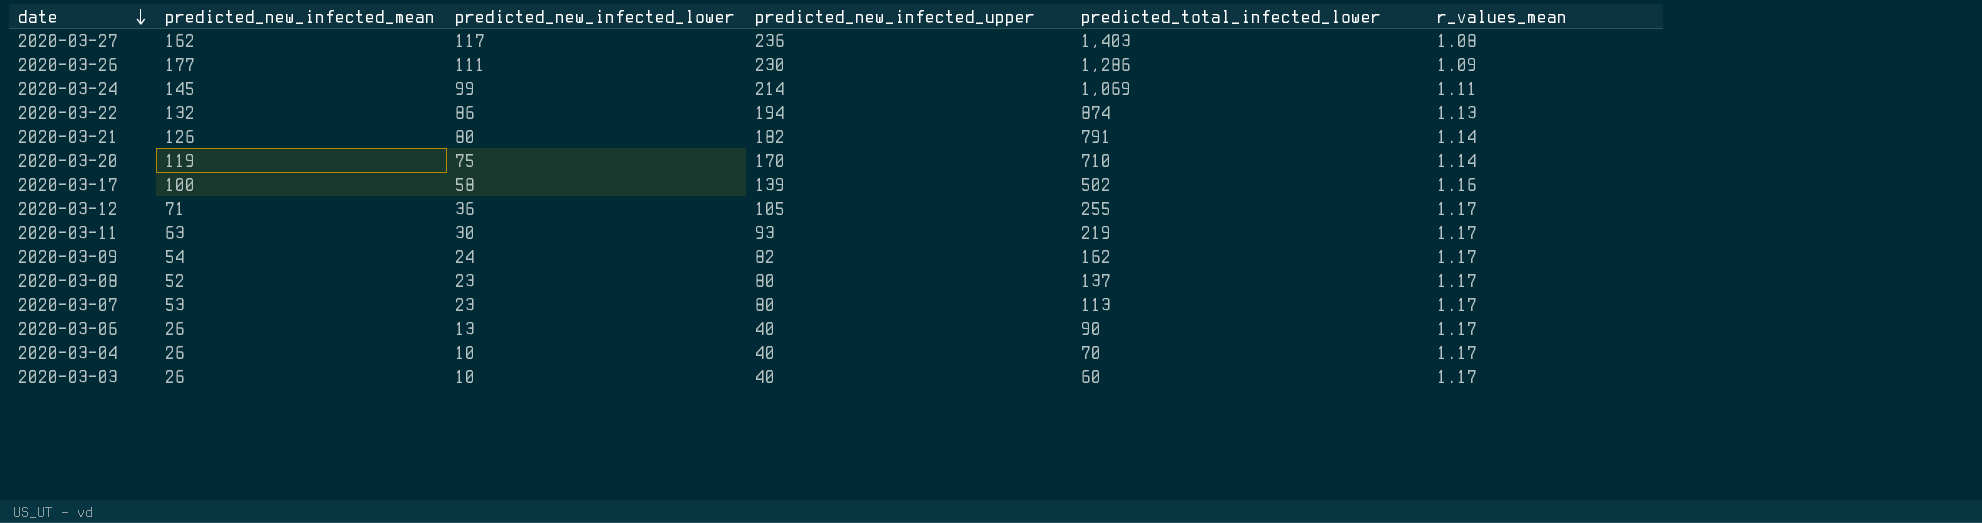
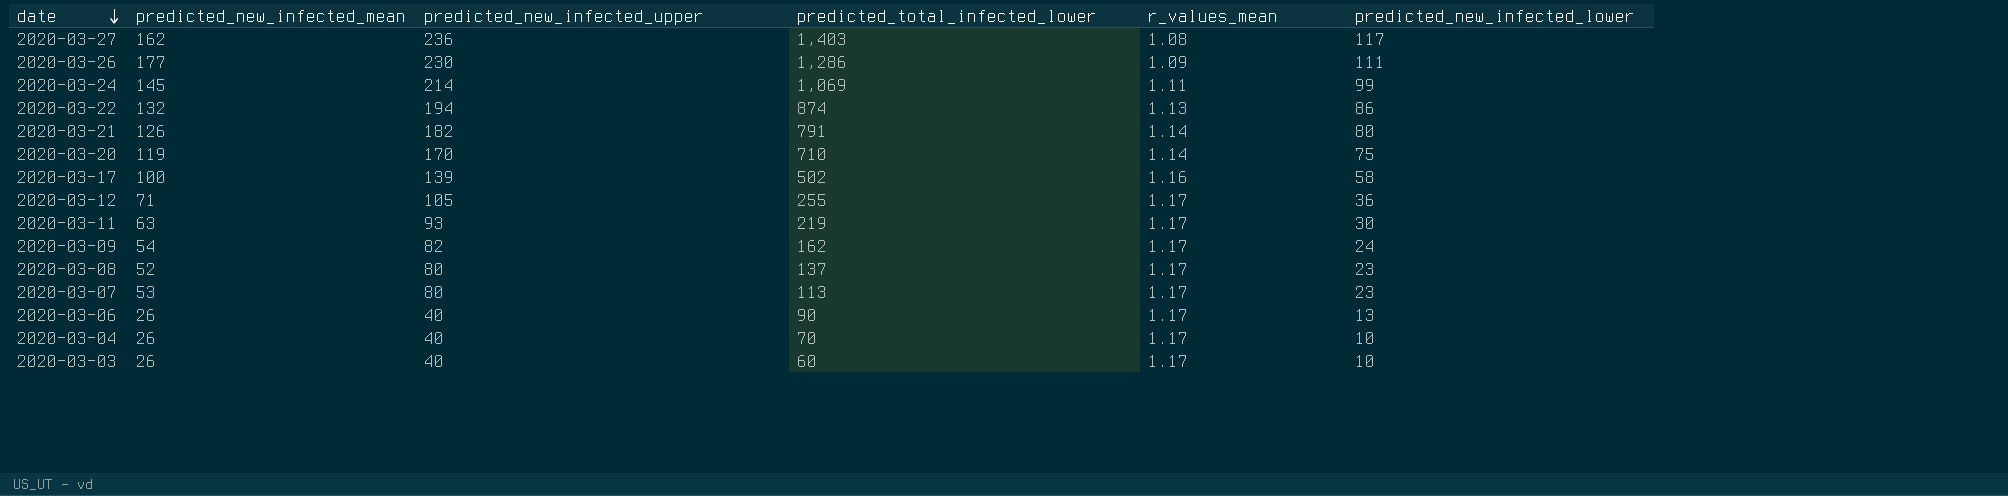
column predicted_new_infected_lower | position: 3 -> 6

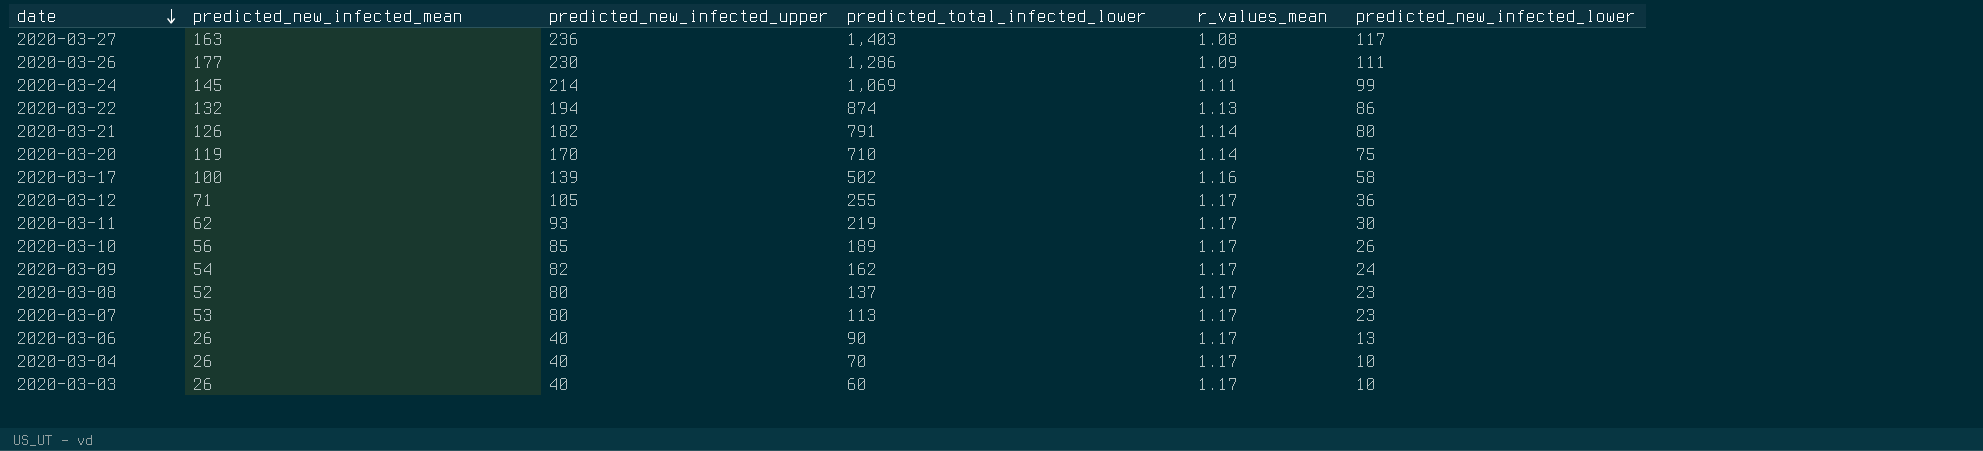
2020-03-27 | predicted_new_infected_mean: 162 -> 163
2020-03-11 | predicted_new_infected_mean: 63 -> 62
row 2020-03-10: none -> 56 | 85 | 189 | 1.17 | 26

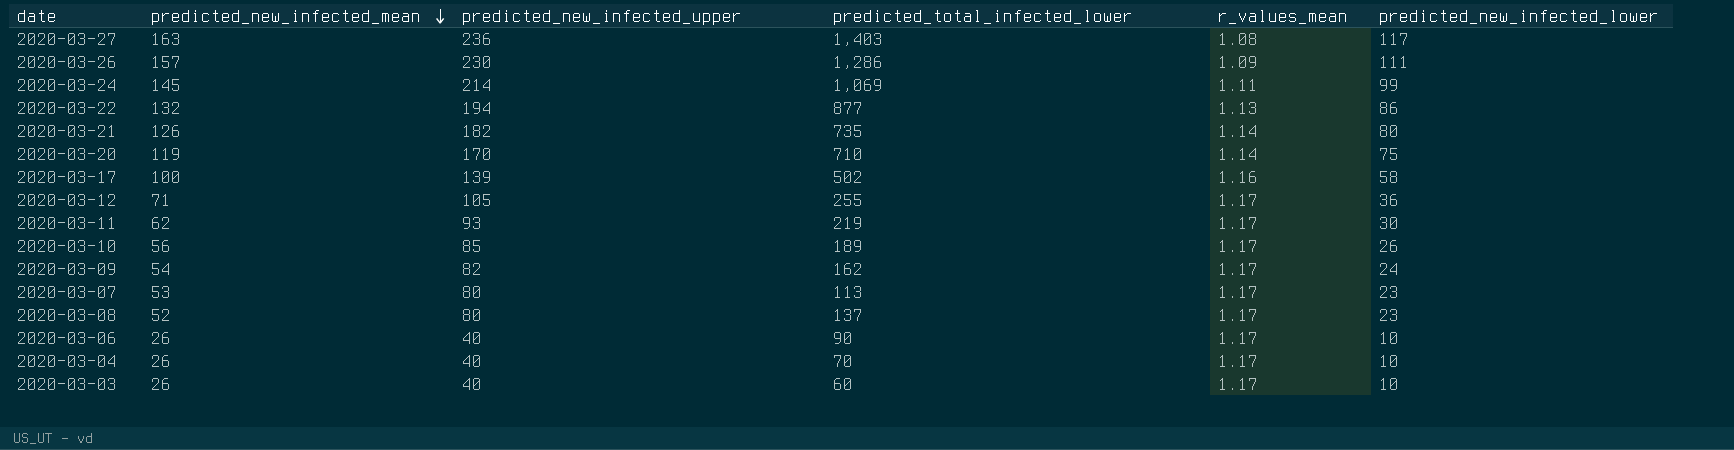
row order: date descending -> predicted_new_infected_mean descending
2020-03-26 | predicted_new_infected_mean: 177 -> 157
2020-03-22 | predicted_total_infected_lower: 874 -> 877
2020-03-21 | predicted_total_infected_lower: 791 -> 735
2020-03-06 | predicted_new_infected_lower: 13 -> 10

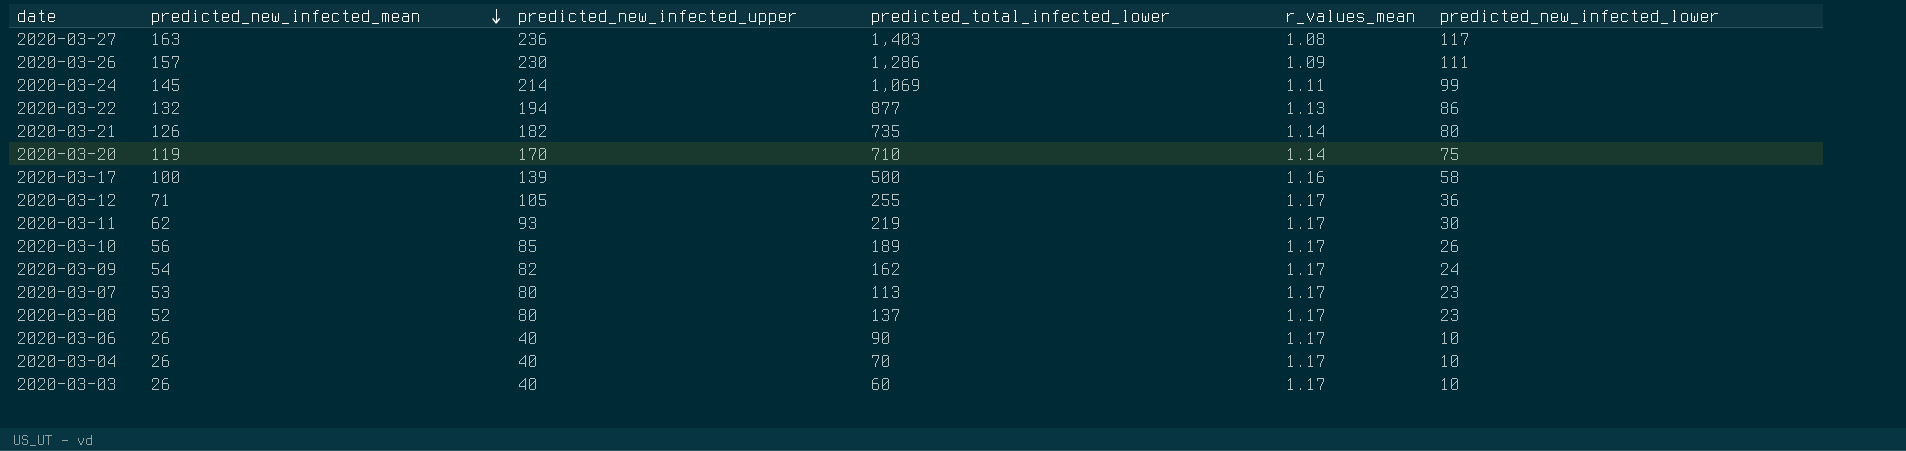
2020-03-17 | predicted_total_infected_lower: 502 -> 500

